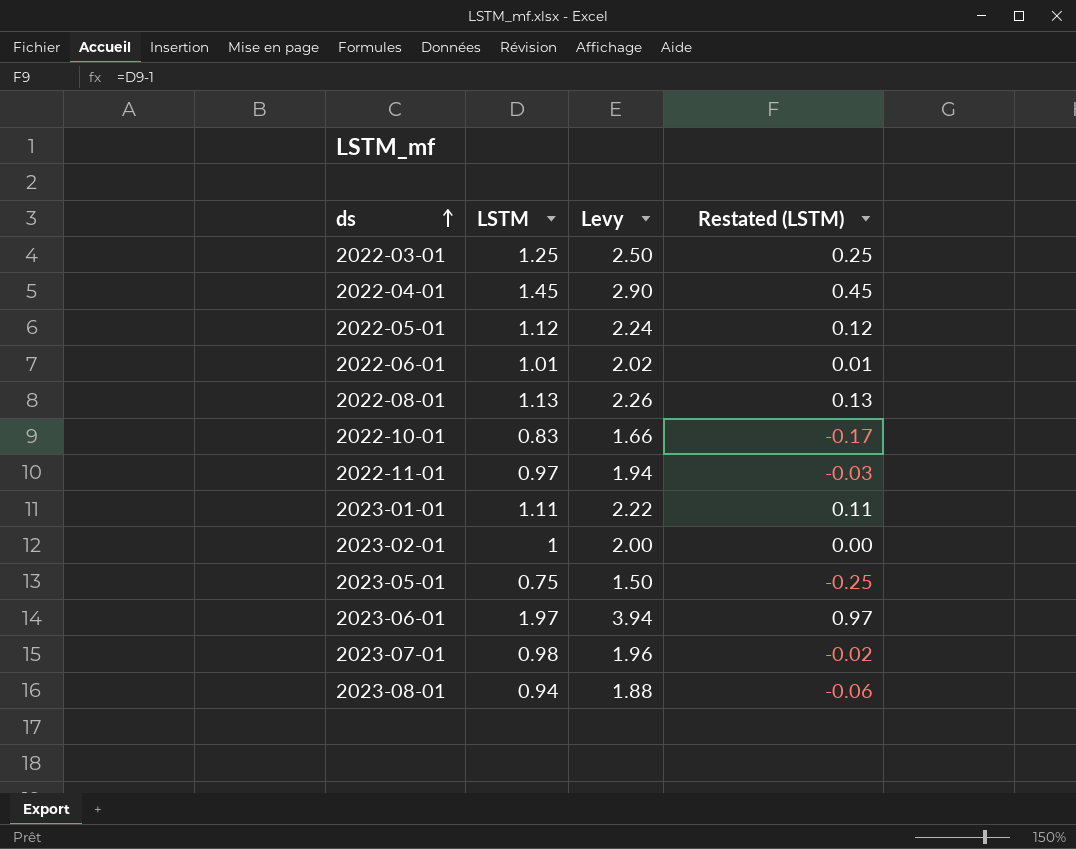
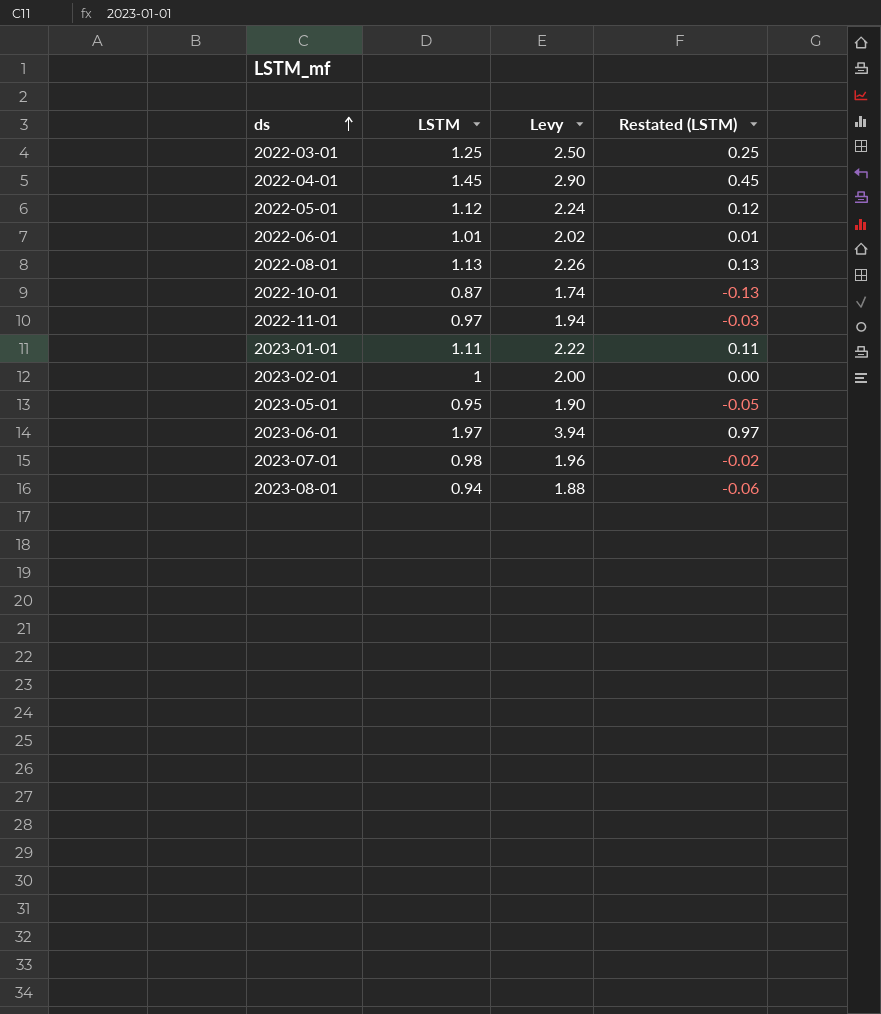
2022-10-01 | LSTM: 0.83 -> 0.87
2022-10-01 | Levy: 1.66 -> 1.74
2022-10-01 | Restated (LSTM): -0.17 -> -0.13
2023-05-01 | LSTM: 0.75 -> 0.95
2023-05-01 | Levy: 1.50 -> 1.90
2023-05-01 | Restated (LSTM): -0.25 -> -0.05

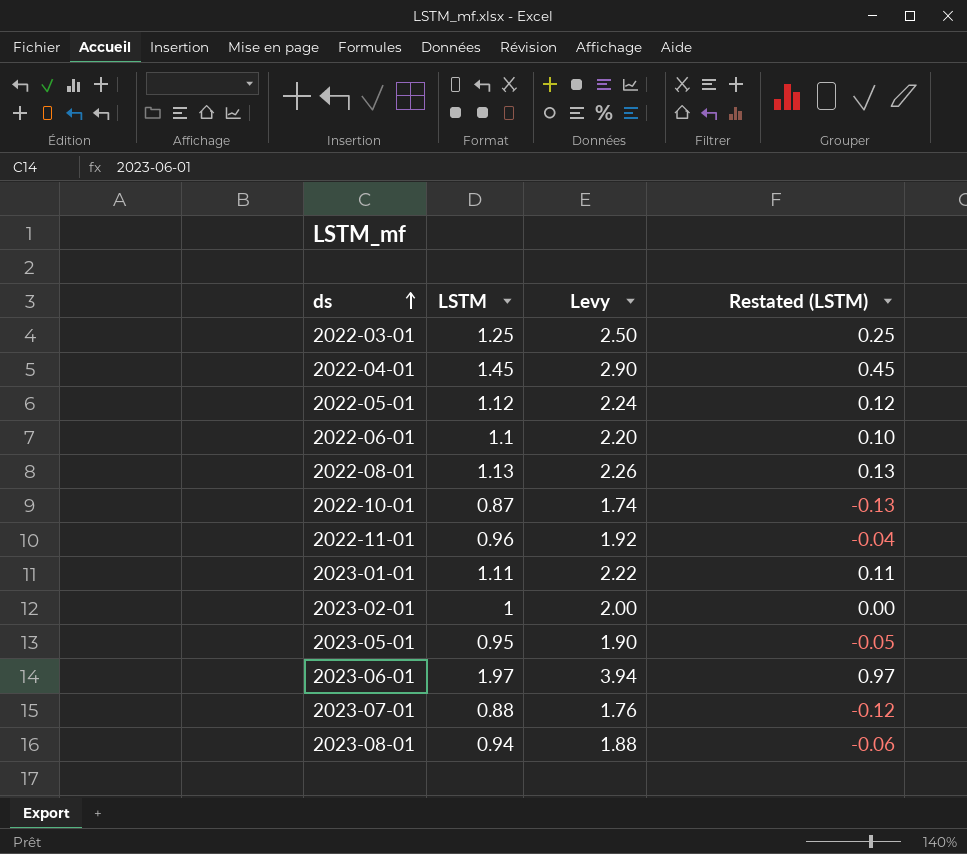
2022-06-01 | LSTM: 1.01 -> 1.1
2022-06-01 | Levy: 2.02 -> 2.20
2022-06-01 | Restated (LSTM): 0.01 -> 0.10
2022-11-01 | LSTM: 0.97 -> 0.96
2022-11-01 | Levy: 1.94 -> 1.92
2022-11-01 | Restated (LSTM): -0.03 -> -0.04
2023-07-01 | LSTM: 0.98 -> 0.88
2023-07-01 | Levy: 1.96 -> 1.76
2023-07-01 | Restated (LSTM): -0.02 -> -0.12

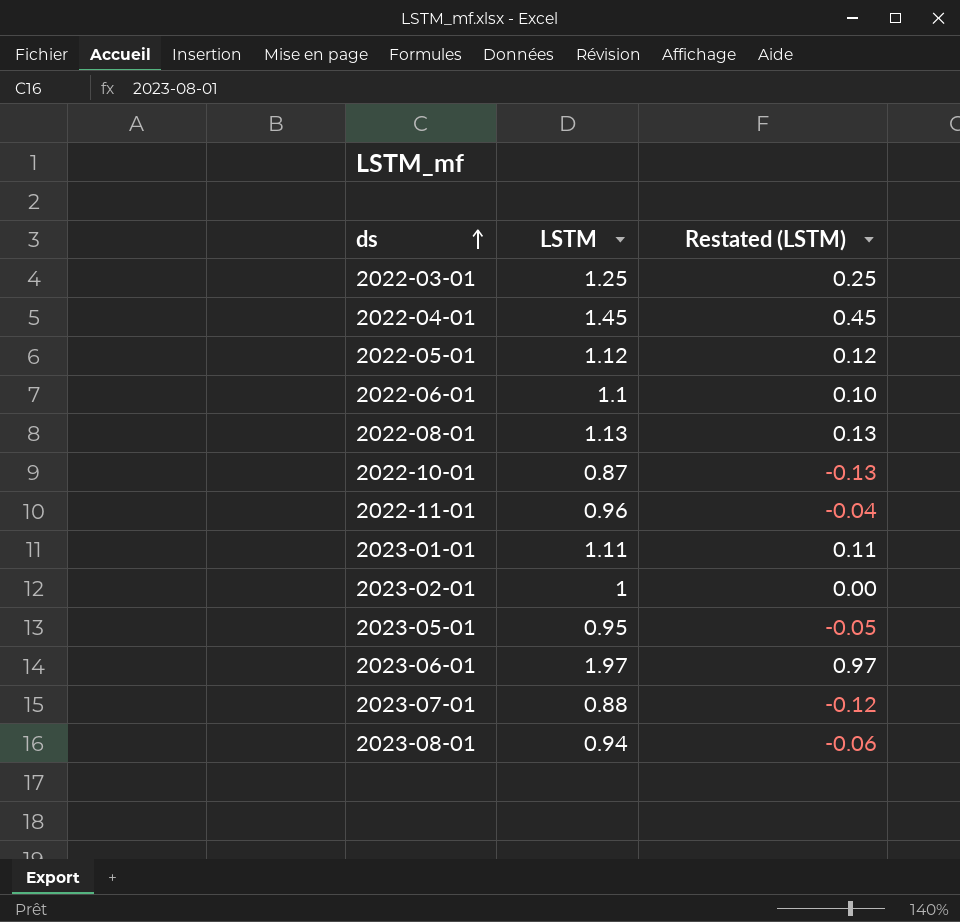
column Levy | formula: [LSTM] * 2 -> none

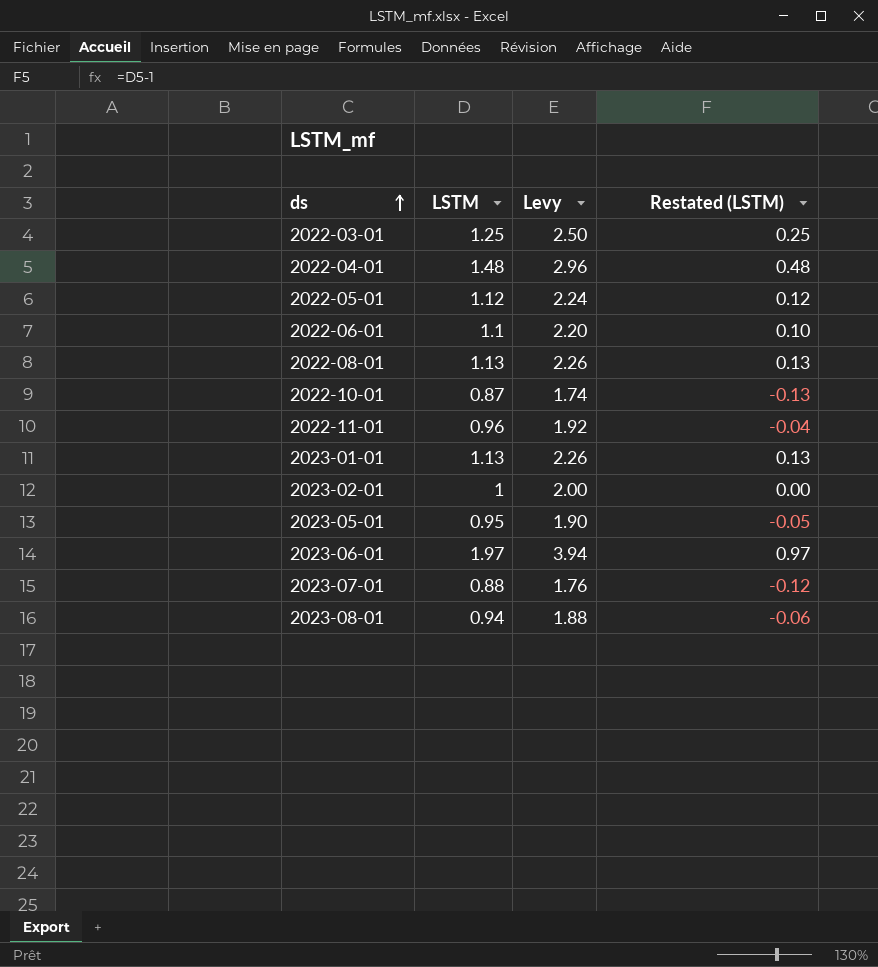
column Levy | formula: none -> [LSTM] * 2
2022-04-01 | LSTM: 1.45 -> 1.48
2022-04-01 | Restated (LSTM): 0.45 -> 0.48
2023-01-01 | LSTM: 1.11 -> 1.13
2023-01-01 | Restated (LSTM): 0.11 -> 0.13

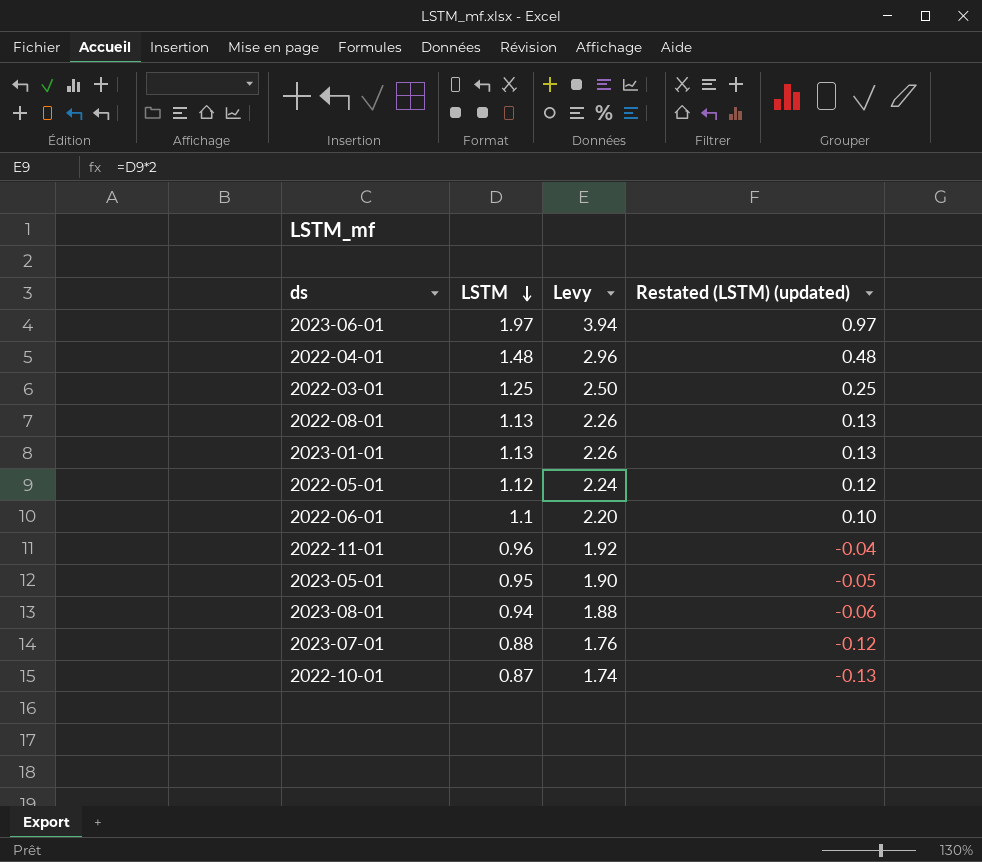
row order: ds ascending -> LSTM descending
column name: Restated (LSTM) -> Restated (LSTM) (updated)
row 2023-02-01: 1 | 2.00 | 0.00 -> none

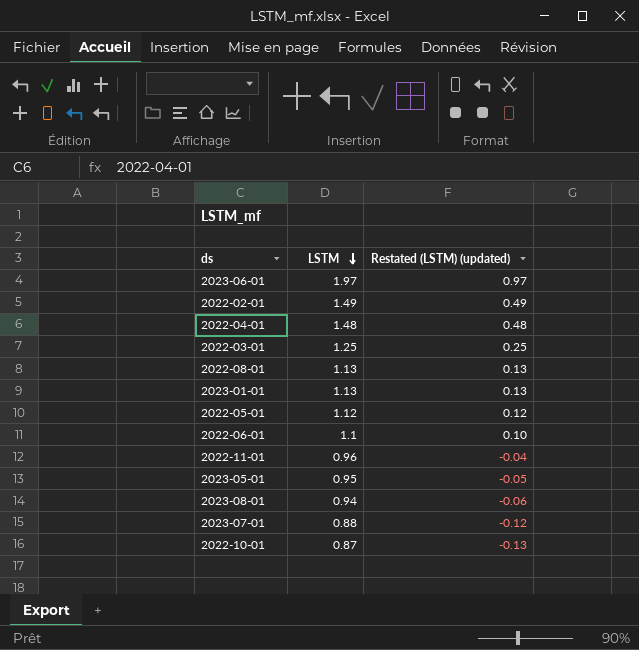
column Levy | formula: [LSTM] * 2 -> none
row 2022-02-01: none -> 1.49 | 0.49

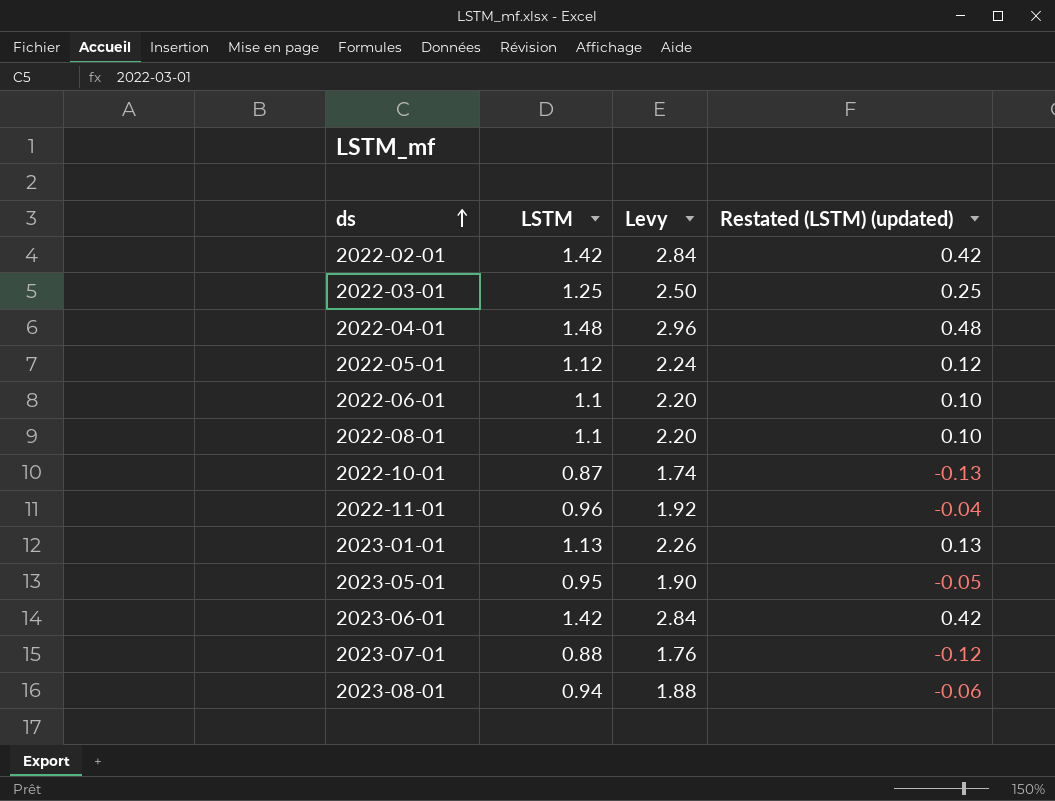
row order: LSTM descending -> ds ascending
column Levy | formula: none -> [LSTM] * 2
2022-02-01 | LSTM: 1.49 -> 1.42
2022-02-01 | Restated (LSTM) (updated): 0.49 -> 0.42
2022-08-01 | LSTM: 1.13 -> 1.1
2022-08-01 | Restated (LSTM) (updated): 0.13 -> 0.10
2023-06-01 | LSTM: 1.97 -> 1.42
2023-06-01 | Restated (LSTM) (updated): 0.97 -> 0.42

